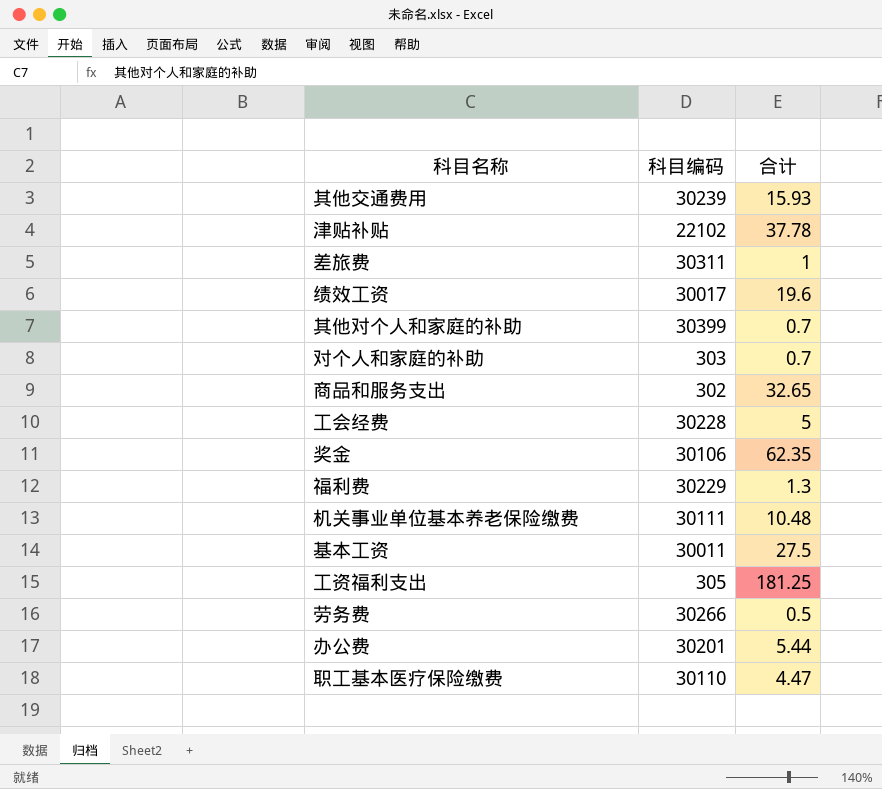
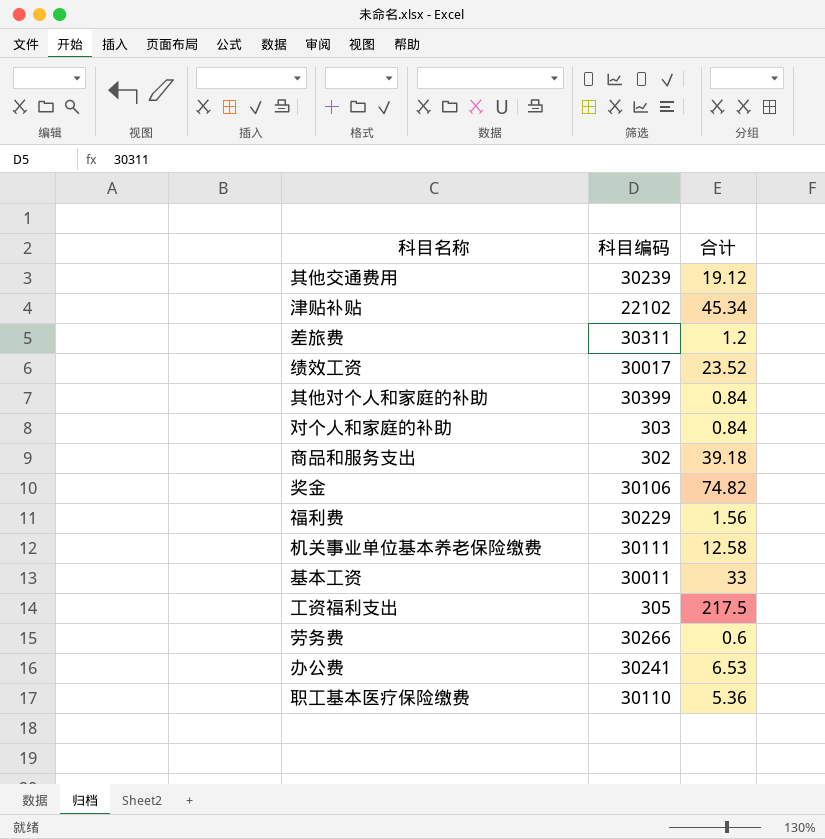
row 工会经费: 30228 | 5 -> none
其他交通费用 | 合计: 15.93 -> 19.12
津贴补贴 | 合计: 37.78 -> 45.34
差旅费 | 合计: 1 -> 1.2
绩效工资 | 合计: 19.6 -> 23.52
其他对个人和家庭的补助 | 合计: 0.7 -> 0.84
对个人和家庭的补助 | 合计: 0.7 -> 0.84
商品和服务支出 | 合计: 32.65 -> 39.18
奖金 | 合计: 62.35 -> 74.82
福利费 | 合计: 1.3 -> 1.56
机关事业单位基本养老保险缴费 | 合计: 10.48 -> 12.58
基本工资 | 合计: 27.5 -> 33
工资福利支出 | 合计: 181.25 -> 217.5
劳务费 | 合计: 0.5 -> 0.6
办公费 | 科目编码: 30201 -> 30241
办公费 | 合计: 5.44 -> 6.53
职工基本医疗保险缴费 | 合计: 4.47 -> 5.36

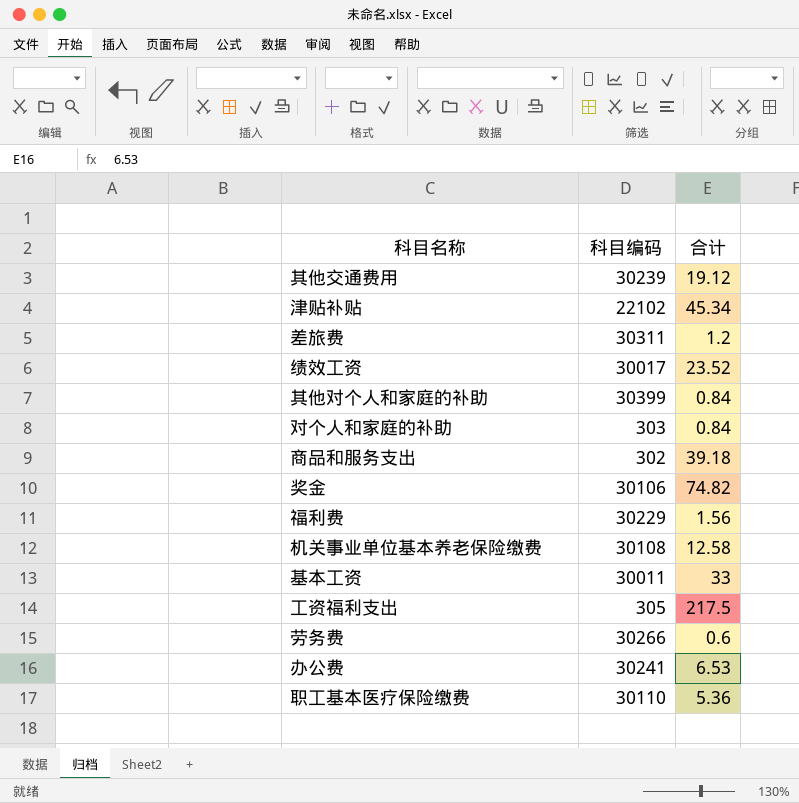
机关事业单位基本养老保险缴费 | 科目编码: 30111 -> 30108

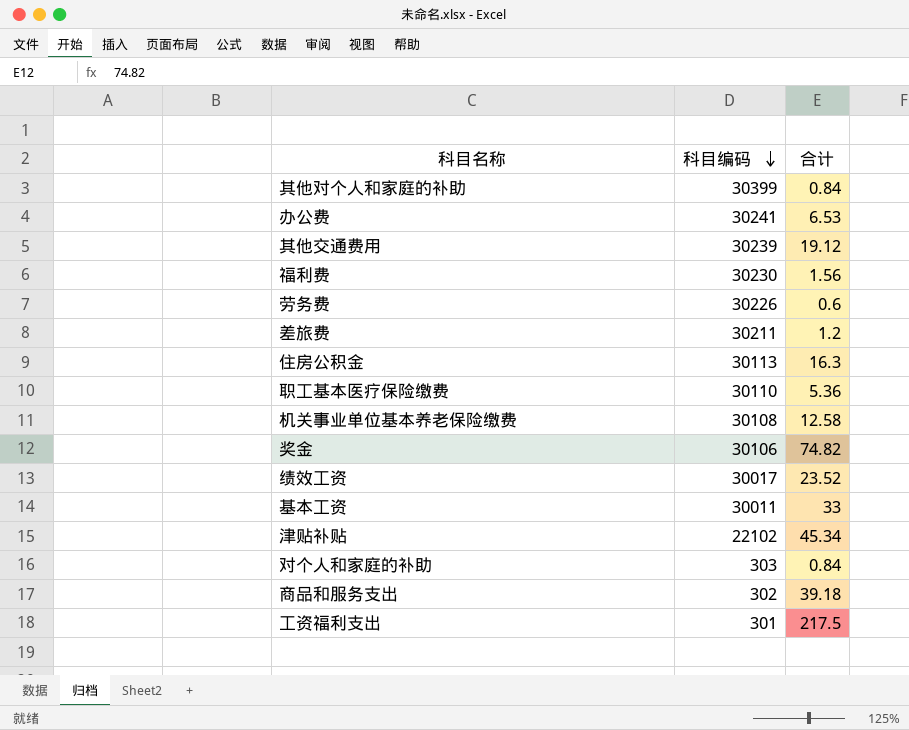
row order: none -> 科目编码 descending
福利费 | 科目编码: 30229 -> 30230
劳务费 | 科目编码: 30266 -> 30226
差旅费 | 科目编码: 30311 -> 30211
row 住房公积金: none -> 30113 | 16.3
工资福利支出 | 科目编码: 305 -> 301

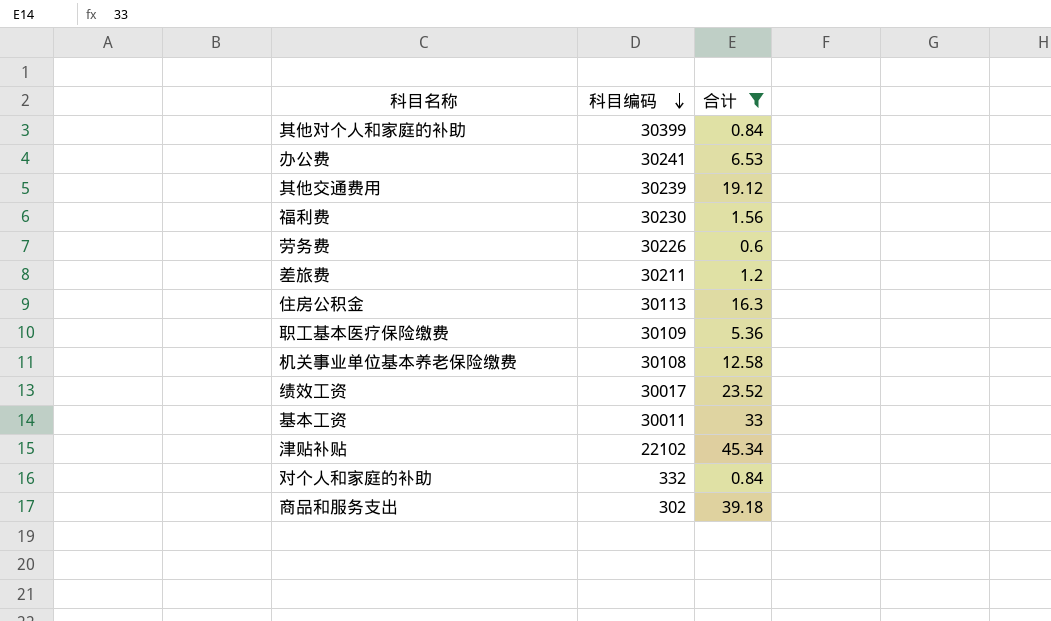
filter: none -> 合计 <= 45.34
职工基本医疗保险缴费 | 科目编码: 30110 -> 30109
对个人和家庭的补助 | 科目编码: 303 -> 332

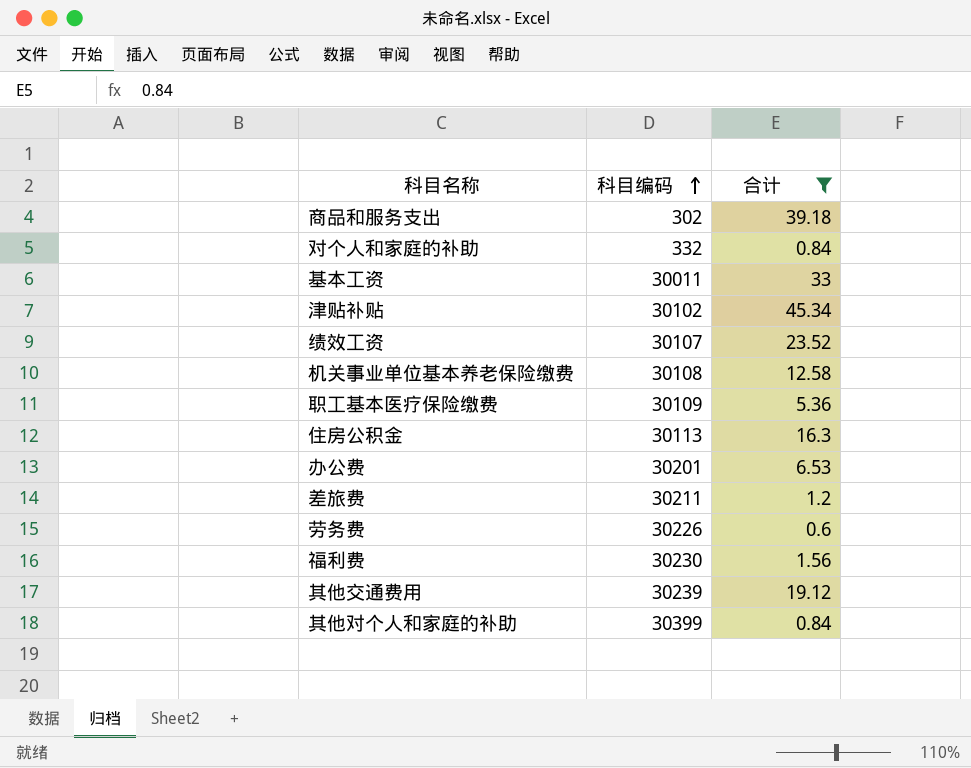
row order: 科目编码 descending -> 科目编码 ascending
津贴补贴 | 科目编码: 22102 -> 30102
绩效工资 | 科目编码: 30017 -> 30107
办公费 | 科目编码: 30241 -> 30201

